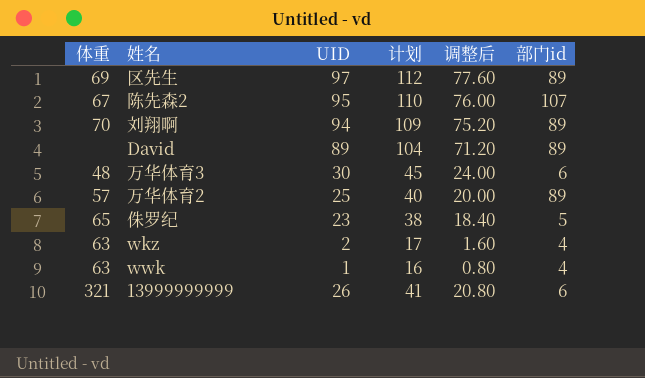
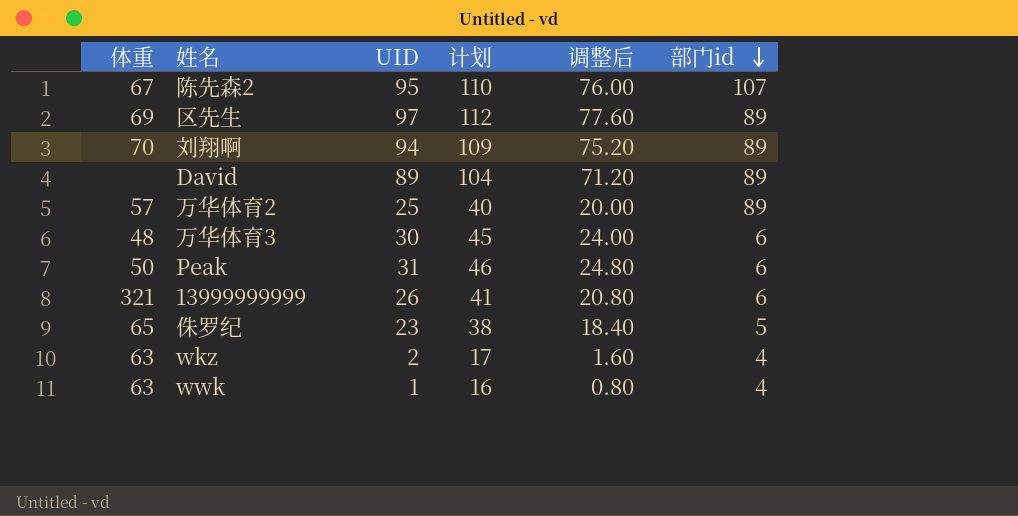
row order: none -> 部门id descending
row Peak: none -> 50 | 31 | 46 | 24.80 | 6

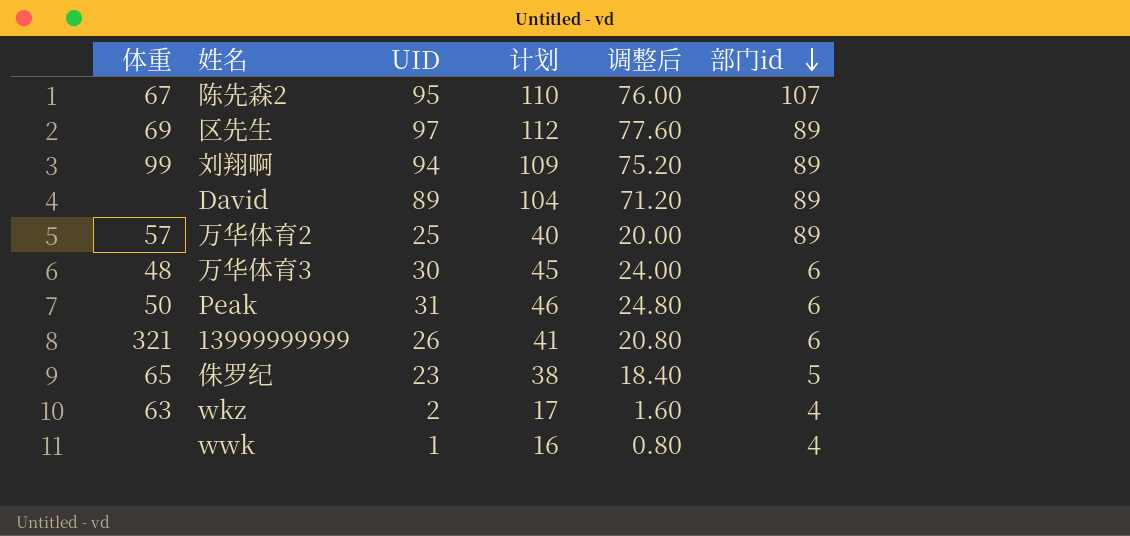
刘翔啊 | 体重: 70 -> 99
wwk | 体重: 63 -> none

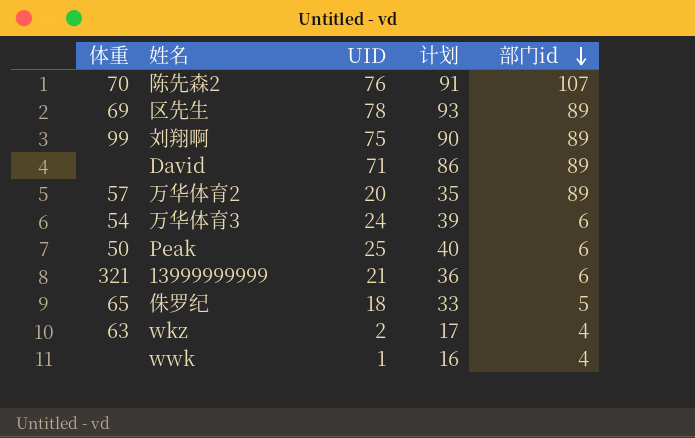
column 调整后 | formula: [UID] * 0.8 -> none
陈先森2 | 体重: 67 -> 70
陈先森2 | UID: 95 -> 76
陈先森2 | 计划: 110 -> 91
区先生 | UID: 97 -> 78
区先生 | 计划: 112 -> 93
刘翔啊 | UID: 94 -> 75
刘翔啊 | 计划: 109 -> 90
David | UID: 89 -> 71
David | 计划: 104 -> 86
万华体育2 | UID: 25 -> 20
万华体育2 | 计划: 40 -> 35
万华体育3 | 体重: 48 -> 54
万华体育3 | UID: 30 -> 24
万华体育3 | 计划: 45 -> 39
Peak | UID: 31 -> 25
Peak | 计划: 46 -> 40
13999999999 | UID: 26 -> 21
13999999999 | 计划: 41 -> 36
侏罗纪 | UID: 23 -> 18
侏罗纪 | 计划: 38 -> 33

